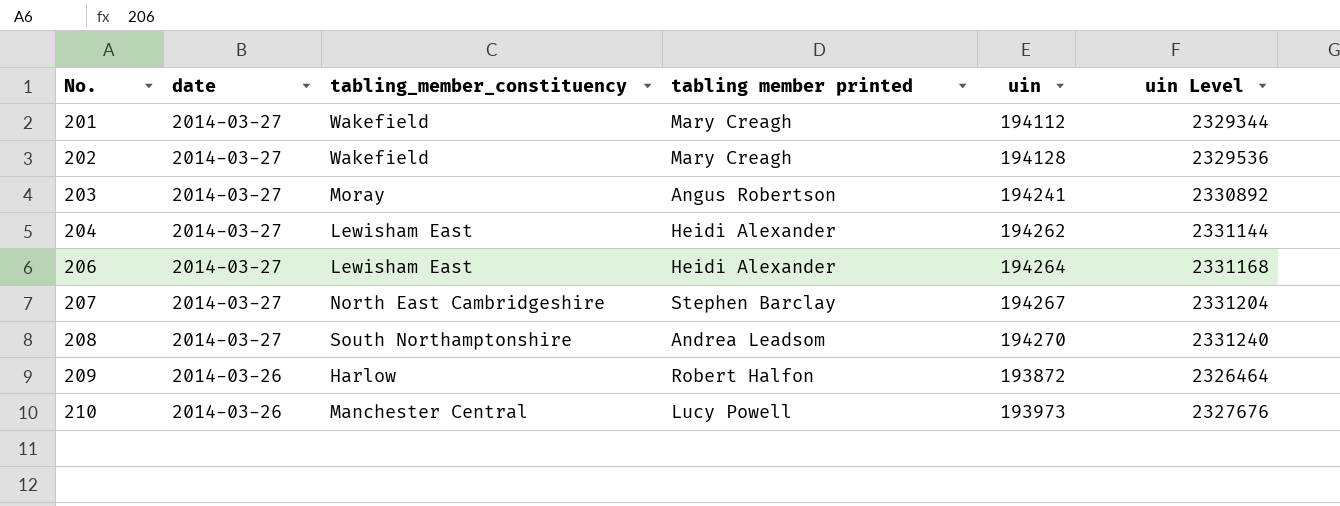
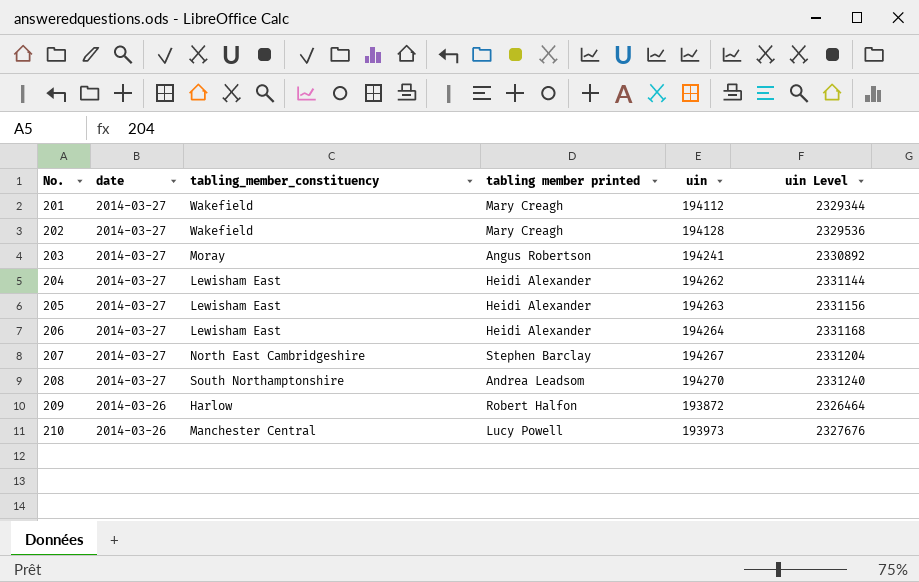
row 205: none -> 2014-03-27 | Lewisham East | Heidi Alexander | 194263 | 2331156

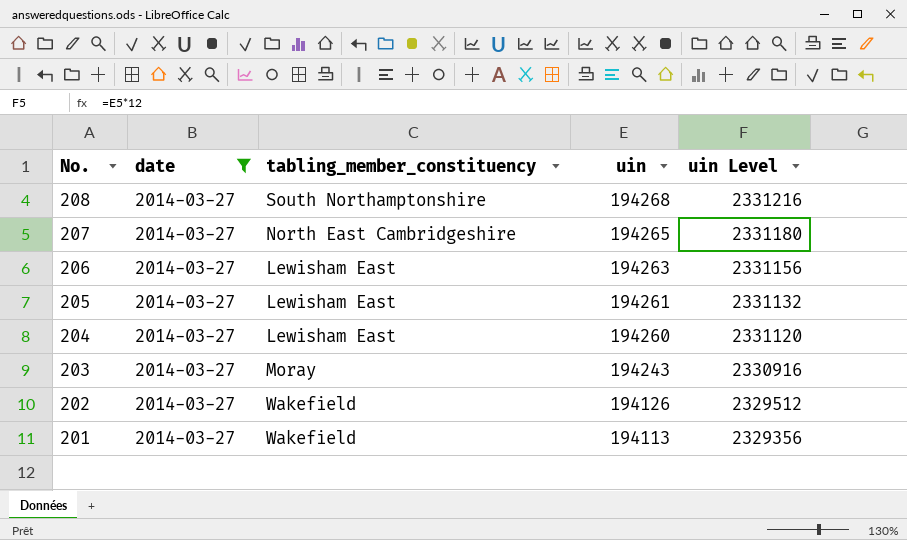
filter: none -> date = 2014-03-27
row order: No. ascending -> No. descending
column tabling member printed | position: 4 -> none
208 | uin: 194270 -> 194268
208 | uin Level: 2331240 -> 2331216
207 | uin: 194267 -> 194265
207 | uin Level: 2331204 -> 2331180
206 | uin: 194264 -> 194263
206 | uin Level: 2331168 -> 2331156
205 | uin: 194263 -> 194261
205 | uin Level: 2331156 -> 2331132
204 | uin: 194262 -> 194260
204 | uin Level: 2331144 -> 2331120
203 | uin: 194241 -> 194243
203 | uin Level: 2330892 -> 2330916
202 | uin: 194128 -> 194126
202 | uin Level: 2329536 -> 2329512
201 | uin: 194112 -> 194113
201 | uin Level: 2329344 -> 2329356

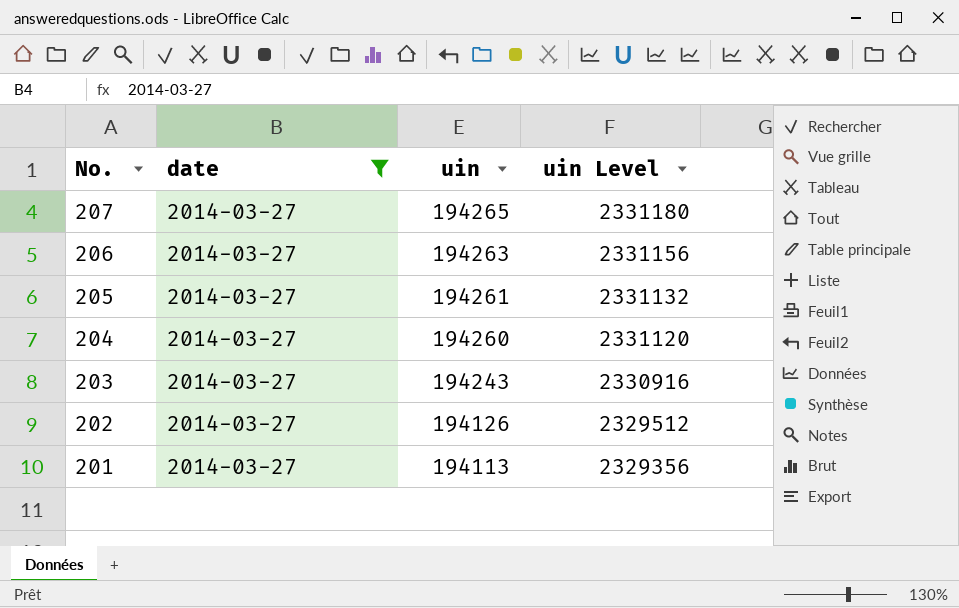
column tabling_member_constituency | position: 3 -> none
row 208: 2014-03-27 | South Northamptonshire | 194268 | 2331216 -> none

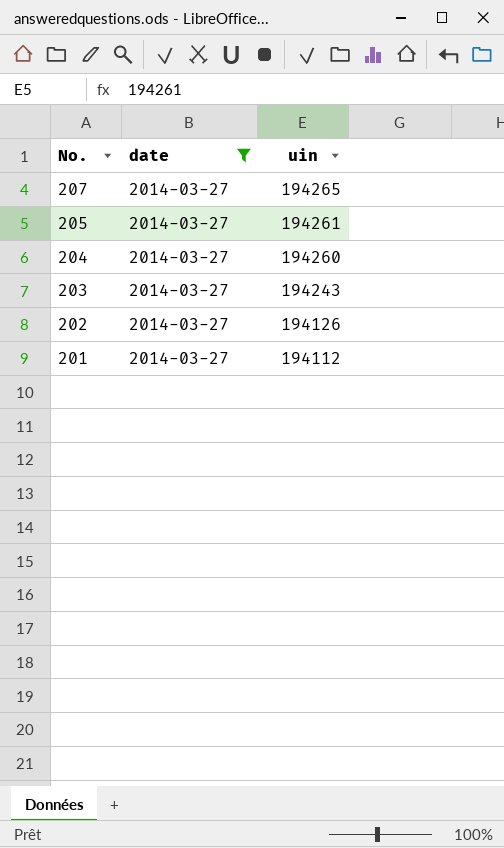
column uin Level | formula: [uin] * 12 -> none
row 206: 2014-03-27 | 194263 | 2331156 -> none
201 | uin: 194113 -> 194112

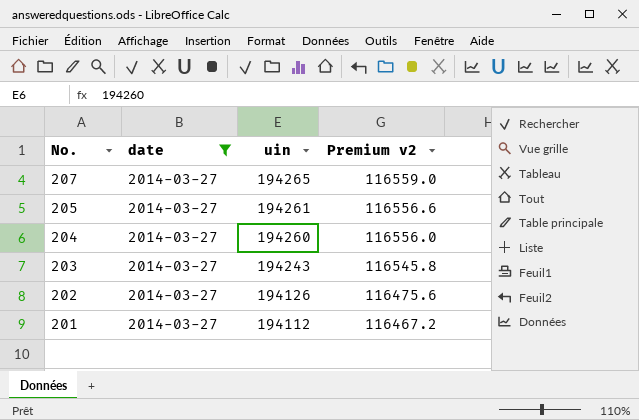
column Premium v2 | formula: none -> [uin] * 0.6

